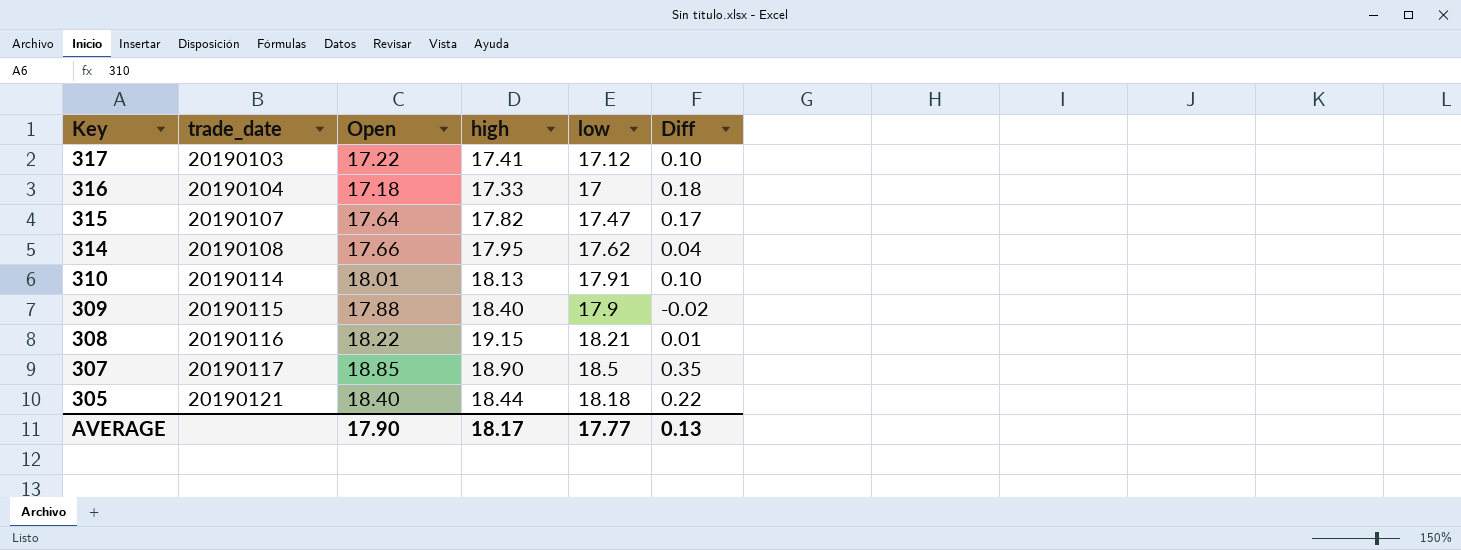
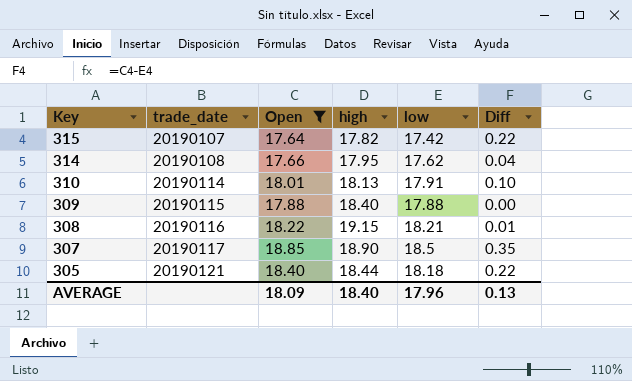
filter: none -> Open >= 17.64
315 | low: 17.47 -> 17.42
315 | Diff: 0.17 -> 0.22
309 | low: 17.9 -> 17.88
309 | Diff: -0.02 -> 0.00
AVERAGE | Open: 17.90 -> 18.09
AVERAGE | high: 18.17 -> 18.40
AVERAGE | low: 17.77 -> 17.96

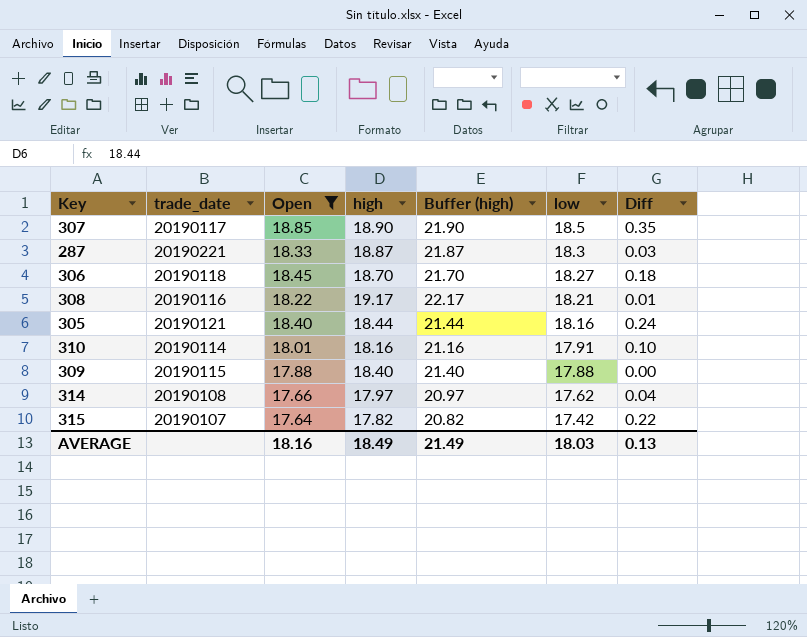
row order: Key descending -> low descending
column Buffer (high) | formula: none -> [high] + 3
row 287: none -> 20190221 | 18.33 | 18.87 | 21.87 | 18.3 | 0.03
row 306: none -> 20190118 | 18.45 | 18.70 | 21.70 | 18.27 | 0.18
308 | high: 19.15 -> 19.17
305 | low: 18.18 -> 18.16
305 | Diff: 0.22 -> 0.24
310 | high: 18.13 -> 18.16
314 | high: 17.95 -> 17.97
AVERAGE | Open: 18.09 -> 18.16
AVERAGE | high: 18.40 -> 18.49
AVERAGE | low: 17.96 -> 18.03

